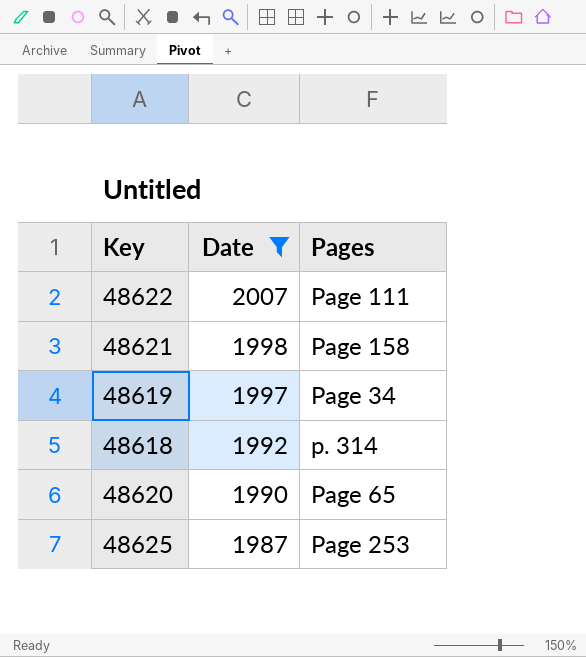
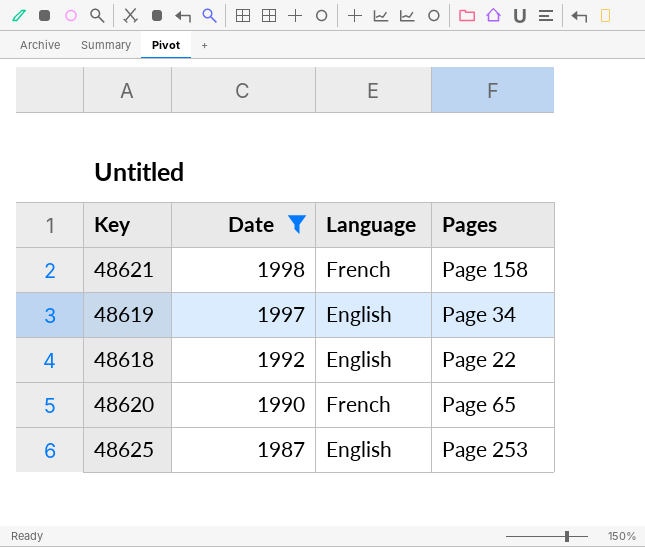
column Language | position: none -> 3
row 48622: 2007 | Page 111 -> none
48618 | Pages: p. 314 -> Page 22

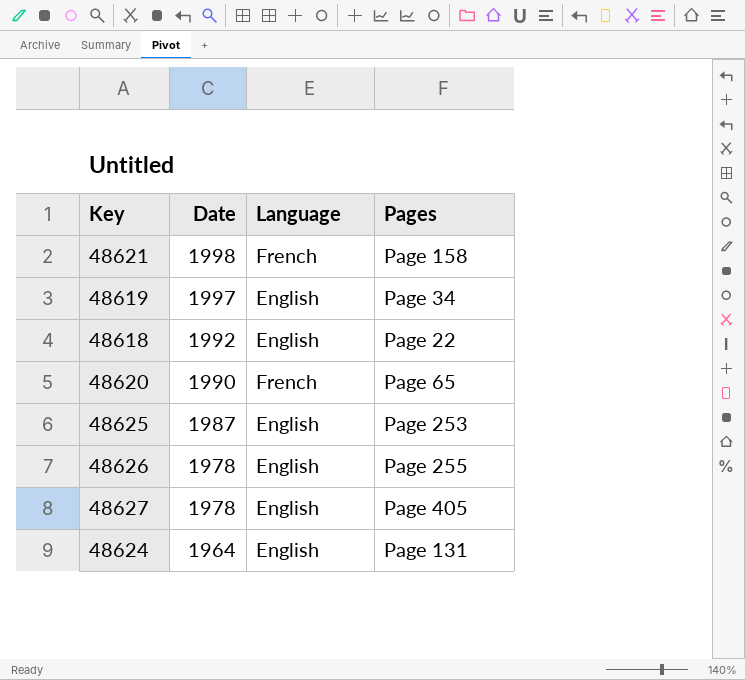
filter: Date >= 1987 -> none

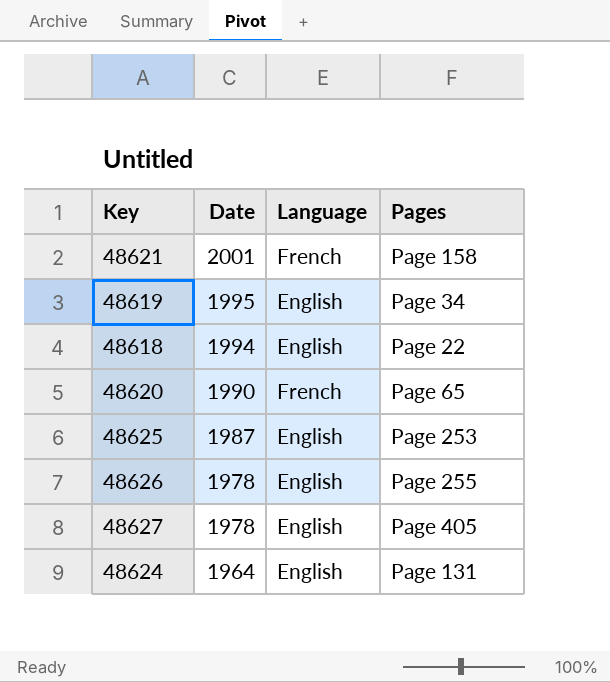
48621 | Date: 1998 -> 2001
48619 | Date: 1997 -> 1995
48618 | Date: 1992 -> 1994

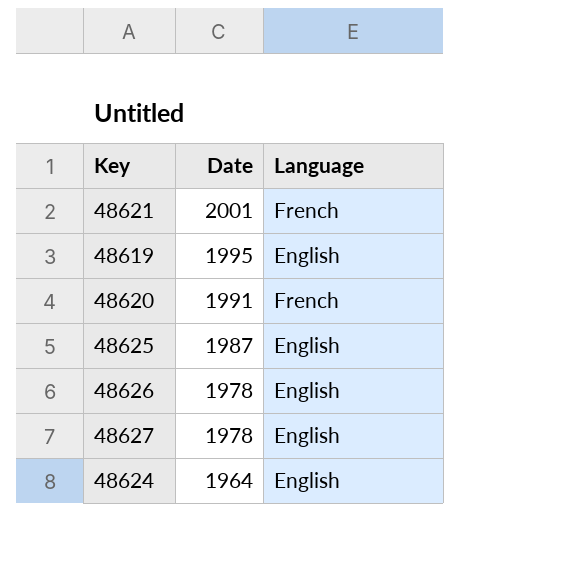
column Pages | position: 4 -> none
row 48618: 1994 | English | Page 22 -> none
48620 | Date: 1990 -> 1991

